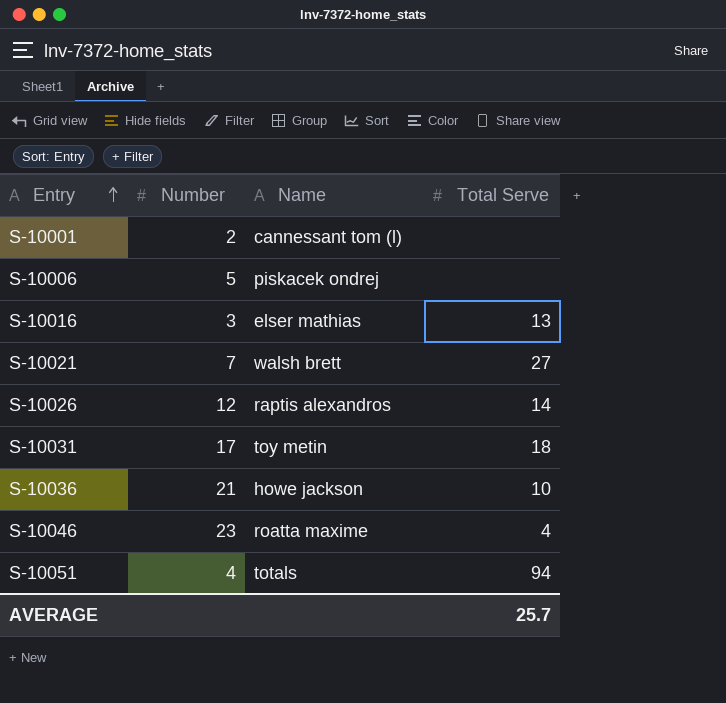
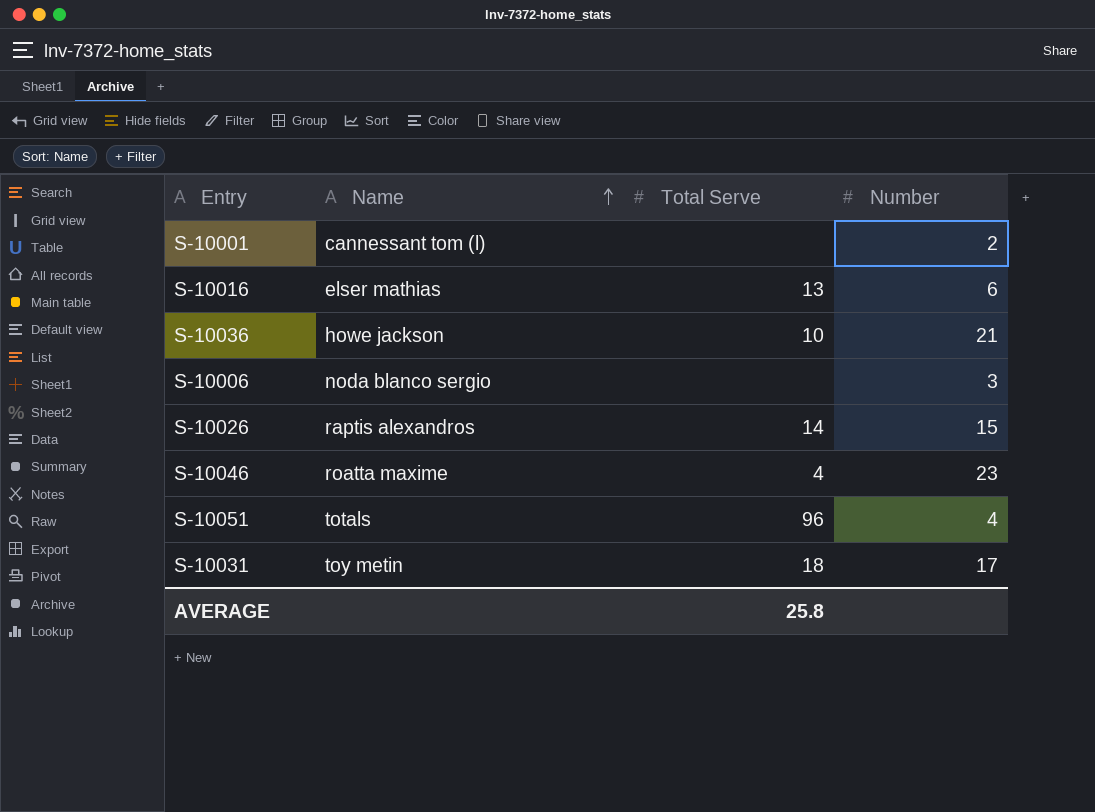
row order: Entry ascending -> Name ascending
column Number | position: 2 -> 4
row S-10021: 7 | walsh brett | 27 -> none
S-10016 | Number: 3 -> 6
S-10006 | Name: piskacek ondrej -> noda blanco sergio
S-10006 | Number: 5 -> 3
S-10026 | Number: 12 -> 15
S-10051 | Total Serve: 94 -> 96
AVERAGE | Total Serve: 25.7 -> 25.8

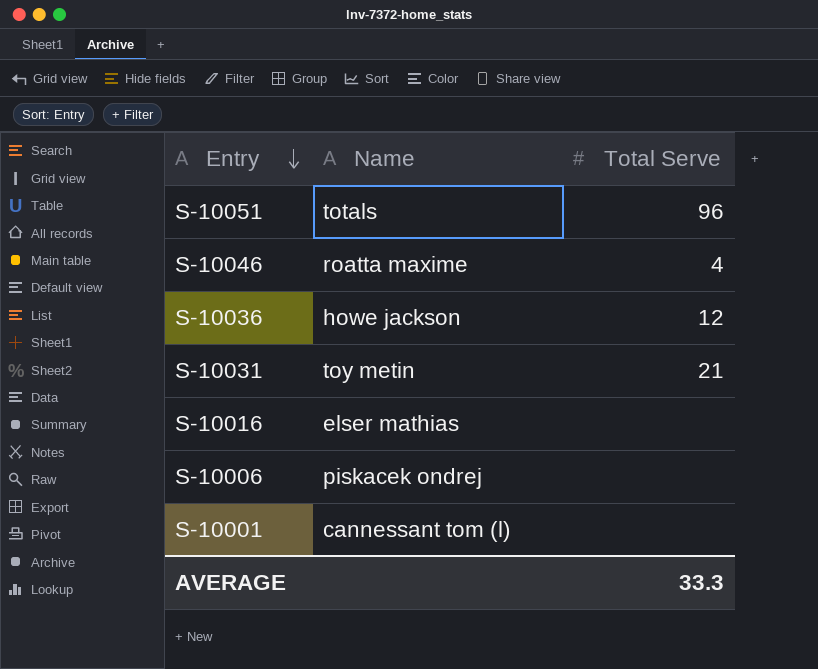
row order: Name ascending -> Entry descending
column Number | position: 4 -> none
row S-10026: raptis alexandros | 14 | 15 -> none
S-10036 | Total Serve: 10 -> 12
S-10031 | Total Serve: 18 -> 21
S-10016 | Total Serve: 13 -> none
S-10006 | Name: noda blanco sergio -> piskacek ondrej
AVERAGE | Total Serve: 25.8 -> 33.3

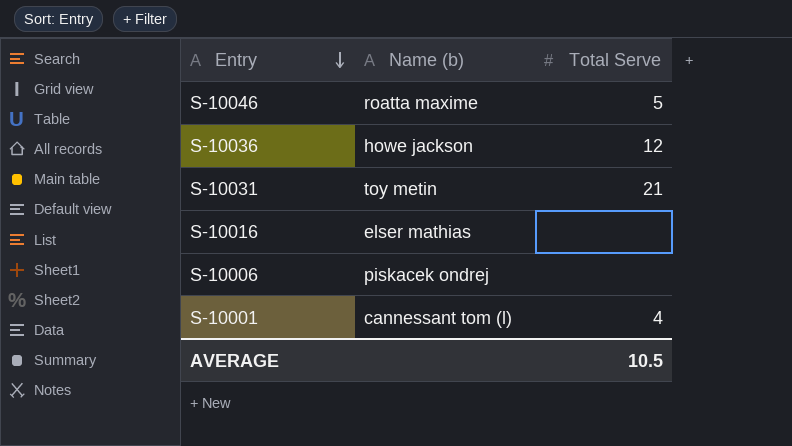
column name: Name -> Name (b)
row S-10051: totals | 96 -> none
S-10046 | Total Serve: 4 -> 5
S-10001 | Total Serve: none -> 4
AVERAGE | Total Serve: 33.3 -> 10.5

